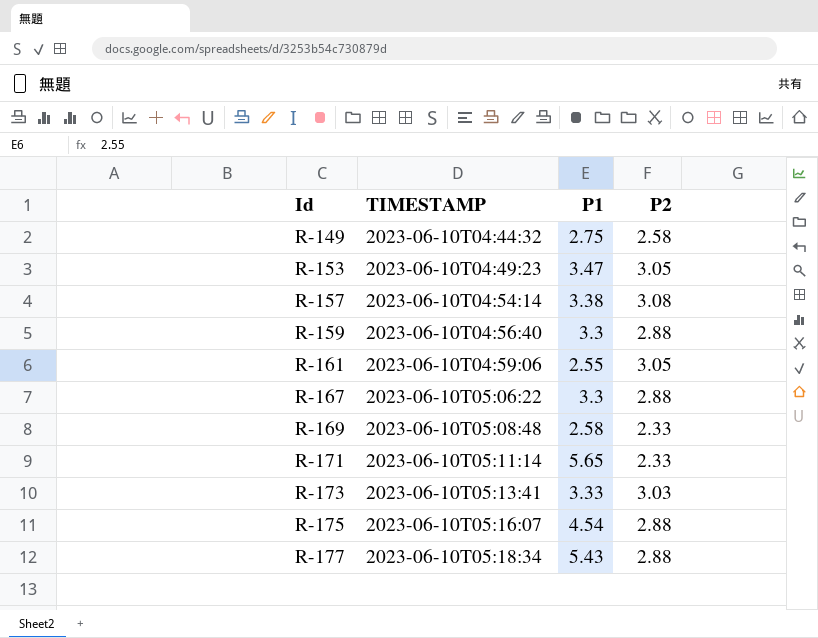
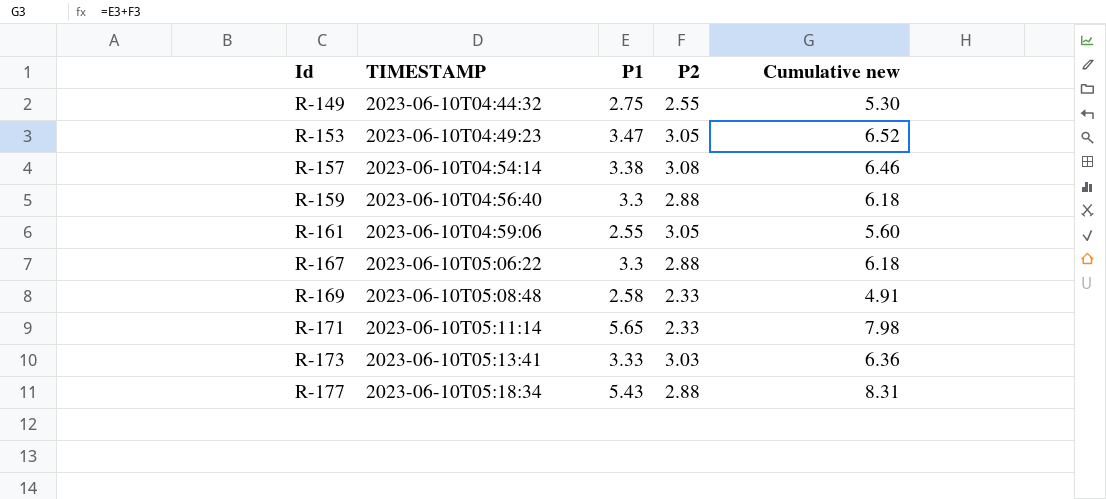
column Cumulative new | formula: none -> [P1] + [P2]
row R-175: 2023-06-10T05:16:07 | 4.54 | 2.88 -> none
R-149 | P2: 2.58 -> 2.55

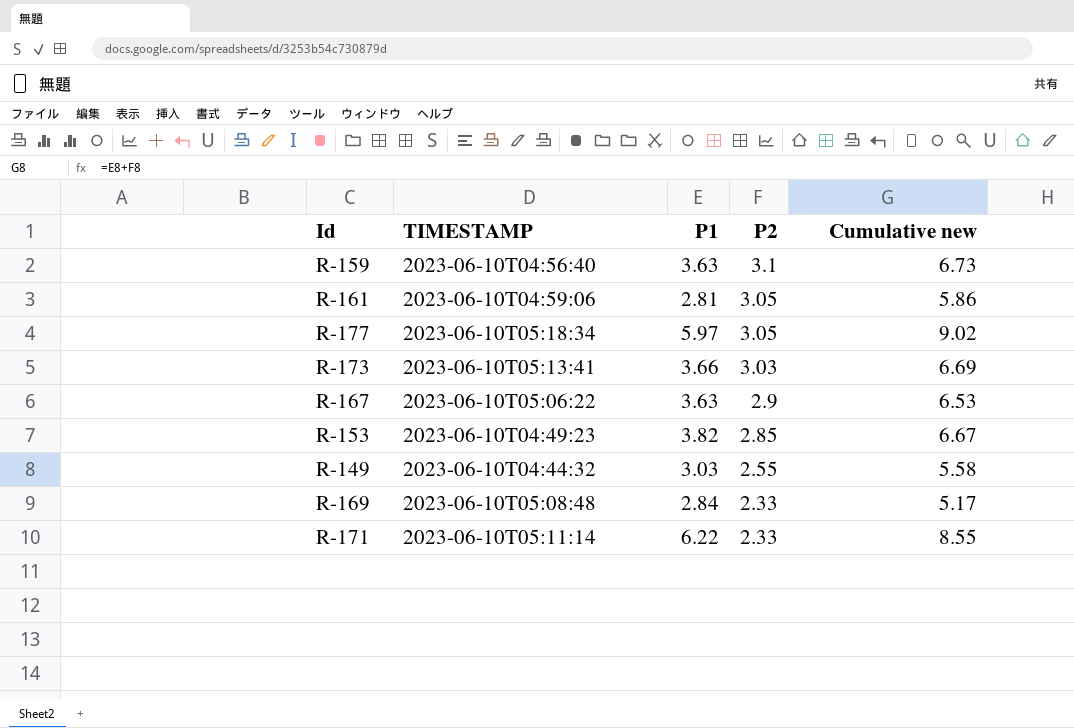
row order: Id ascending -> P2 descending
row R-157: 2023-06-10T04:54:14 | 3.38 | 3.08 | 6.46 -> none
R-159 | P1: 3.3 -> 3.63
R-159 | P2: 2.88 -> 3.1
R-159 | Cumulative new: 6.18 -> 6.73
R-161 | P1: 2.55 -> 2.81
R-161 | Cumulative new: 5.60 -> 5.86
R-177 | P1: 5.43 -> 5.97
R-177 | P2: 2.88 -> 3.05
R-177 | Cumulative new: 8.31 -> 9.02
R-173 | P1: 3.33 -> 3.66
R-173 | Cumulative new: 6.36 -> 6.69
R-167 | P1: 3.3 -> 3.63
R-167 | P2: 2.88 -> 2.9
R-167 | Cumulative new: 6.18 -> 6.53
R-153 | P1: 3.47 -> 3.82
R-153 | P2: 3.05 -> 2.85
R-153 | Cumulative new: 6.52 -> 6.67
R-149 | P1: 2.75 -> 3.03
R-149 | Cumulative new: 5.30 -> 5.58
R-169 | P1: 2.58 -> 2.84
R-169 | Cumulative new: 4.91 -> 5.17
R-171 | P1: 5.65 -> 6.22
R-171 | Cumulative new: 7.98 -> 8.55

